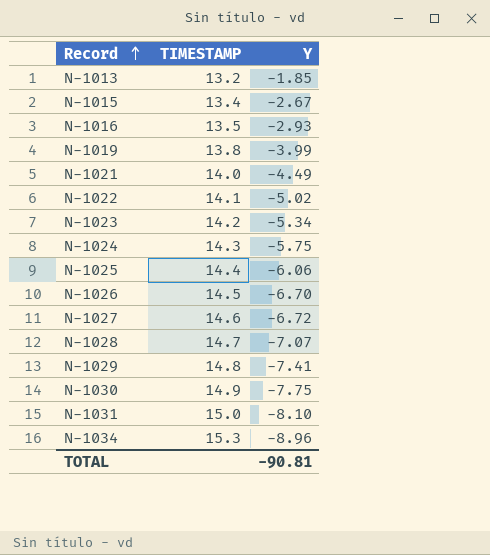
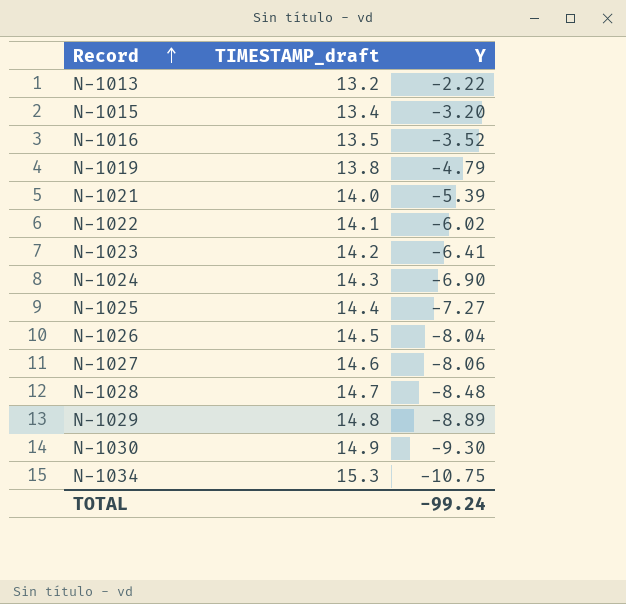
column name: TIMESTAMP -> TIMESTAMP_draft
row N-1031: 15.0 | -8.10 -> none
N-1013 | Y: -1.85 -> -2.22
N-1015 | Y: -2.67 -> -3.20
N-1016 | Y: -2.93 -> -3.52
N-1019 | Y: -3.99 -> -4.79
N-1021 | Y: -4.49 -> -5.39
N-1022 | Y: -5.02 -> -6.02
N-1023 | Y: -5.34 -> -6.41
N-1024 | Y: -5.75 -> -6.90
N-1025 | Y: -6.06 -> -7.27
N-1026 | Y: -6.70 -> -8.04
N-1027 | Y: -6.72 -> -8.06
N-1028 | Y: -7.07 -> -8.48
N-1029 | Y: -7.41 -> -8.89
N-1030 | Y: -7.75 -> -9.30
N-1034 | Y: -8.96 -> -10.75
TOTAL | Y: -90.81 -> -99.24

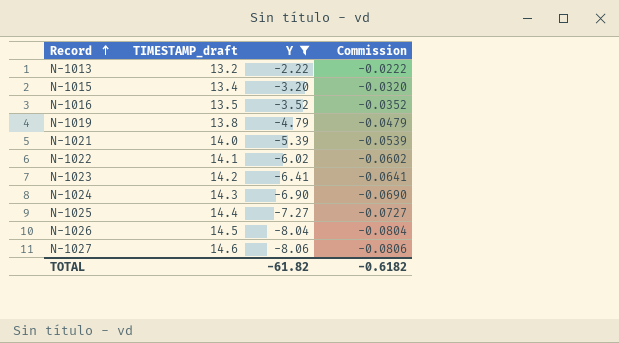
filter: none -> Y >= -8.06
column Commission | formula: none -> [Y] * 0.01
TOTAL | Y: -99.24 -> -61.82

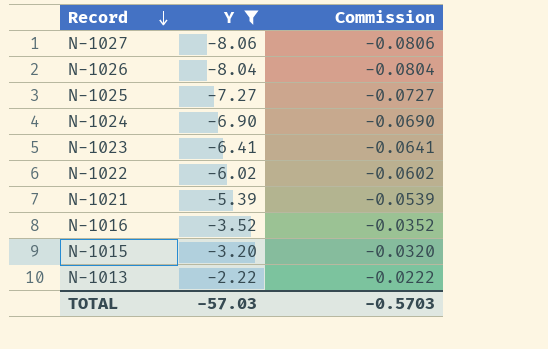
row order: Record ascending -> Record descending
column TIMESTAMP_draft | position: 2 -> none
row N-1019: 13.8 | -4.79 | -0.0479 -> none
TOTAL | Y: -61.82 -> -57.03
TOTAL | Commission: -0.6182 -> -0.5703

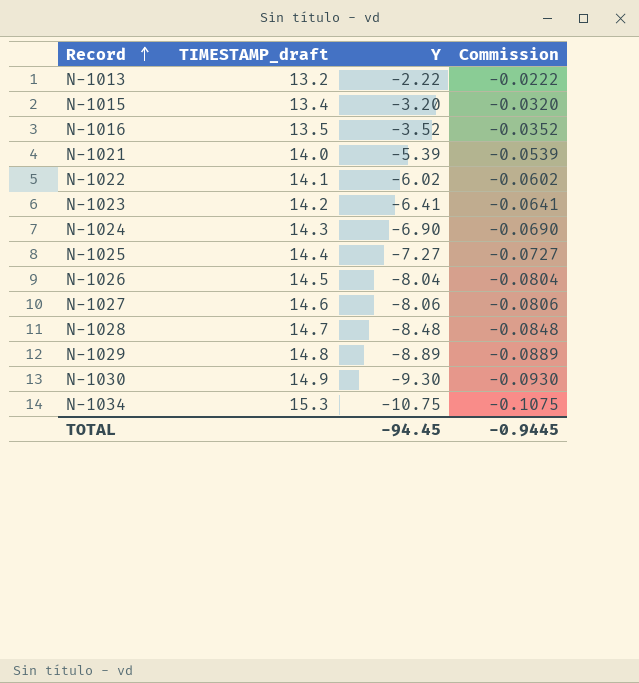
filter: Y >= -8.06 -> none
row order: Record descending -> Record ascending
column TIMESTAMP_draft | position: none -> 2
TOTAL | Y: -57.03 -> -94.45
TOTAL | Commission: -0.5703 -> -0.9445

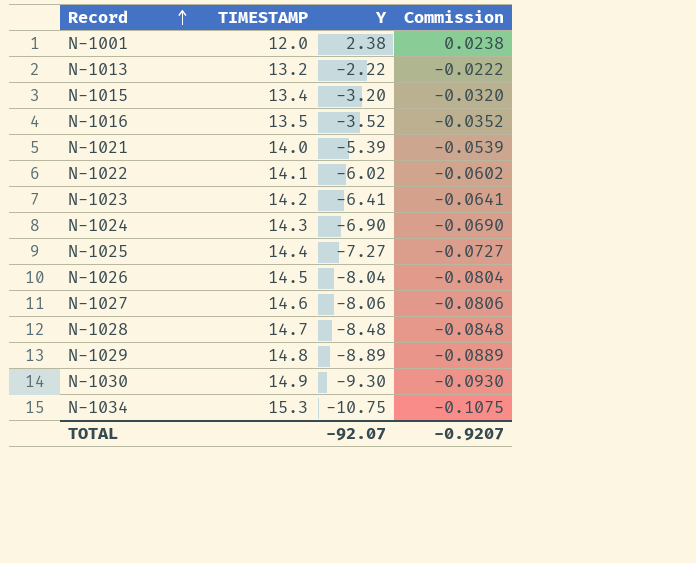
column name: TIMESTAMP_draft -> TIMESTAMP
row N-1001: none -> 12.0 | 2.38 | 0.0238
TOTAL | Y: -94.45 -> -92.07
TOTAL | Commission: -0.9445 -> -0.9207

